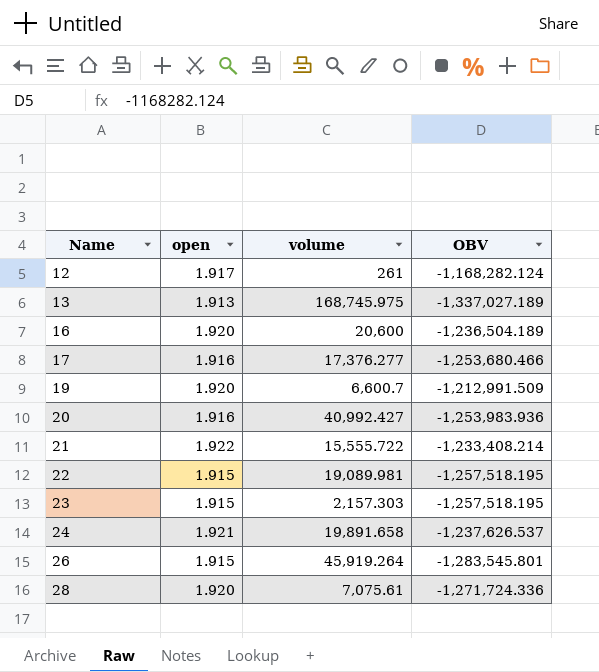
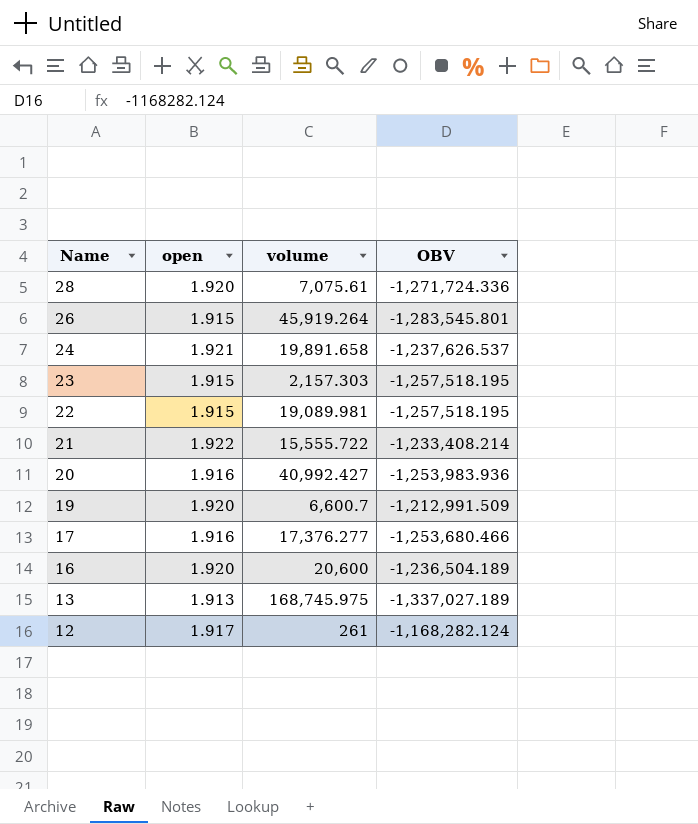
row order: Name ascending -> Name descending

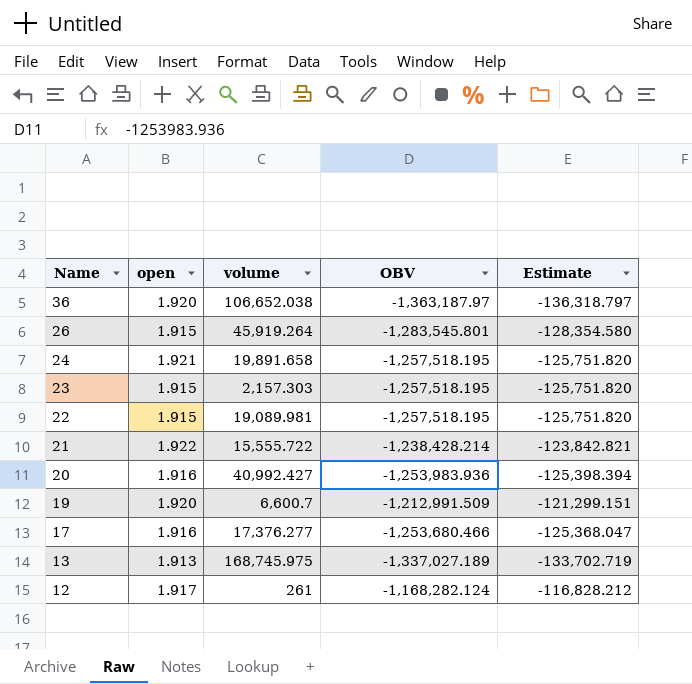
column Estimate | formula: none -> [OBV] * 0.1
row 28: 1.920 | 7,075.61 | -1,271,724.336 -> none
row 16: 1.920 | 20,600 | -1,236,504.189 -> none
row 36: none -> 1.920 | 106,652.038 | -1,363,187.97 | -136,318.797
24 | OBV: -1,237,626.537 -> -1,257,518.195
21 | OBV: -1,233,408.214 -> -1,238,428.214

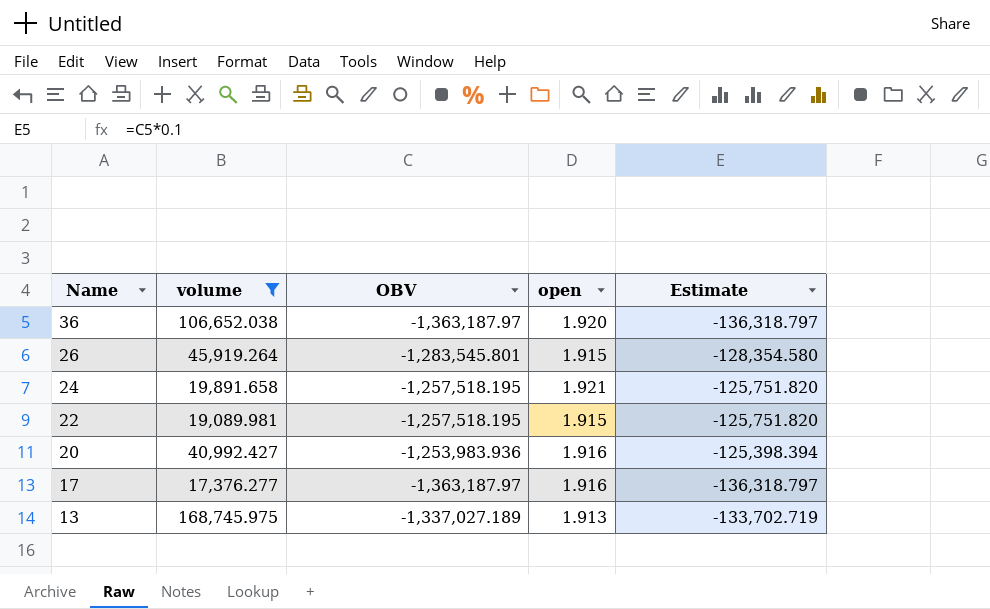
filter: none -> volume >= 17,376.277
column open | position: 2 -> 4
17 | OBV: -1,253,680.466 -> -1,363,187.97
17 | Estimate: -125,368.047 -> -136,318.797

